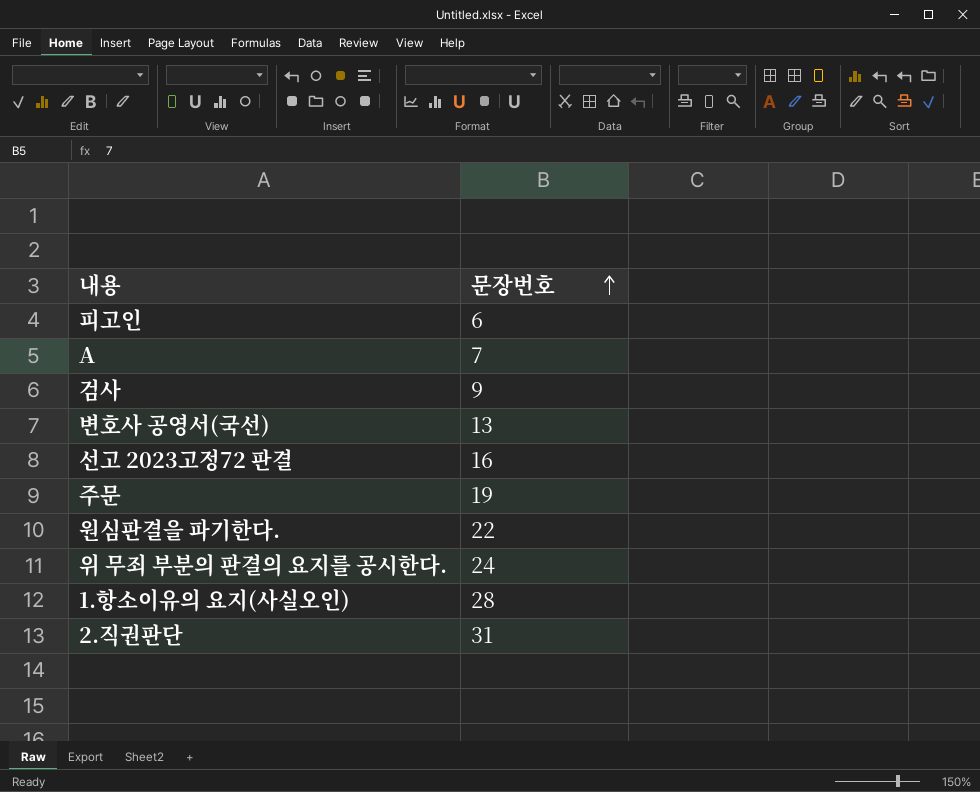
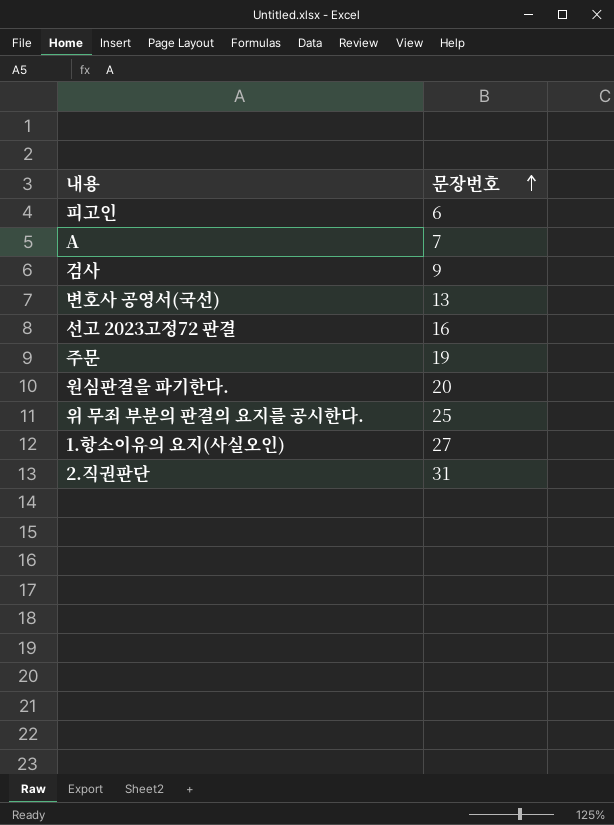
원심판결을 파기한다. | 문장번호: 22 -> 20
위 무죄 부분의 판결의 요지를 공시한다. | 문장번호: 24 -> 25
1.항소이유의 요지(사실오인) | 문장번호: 28 -> 27

